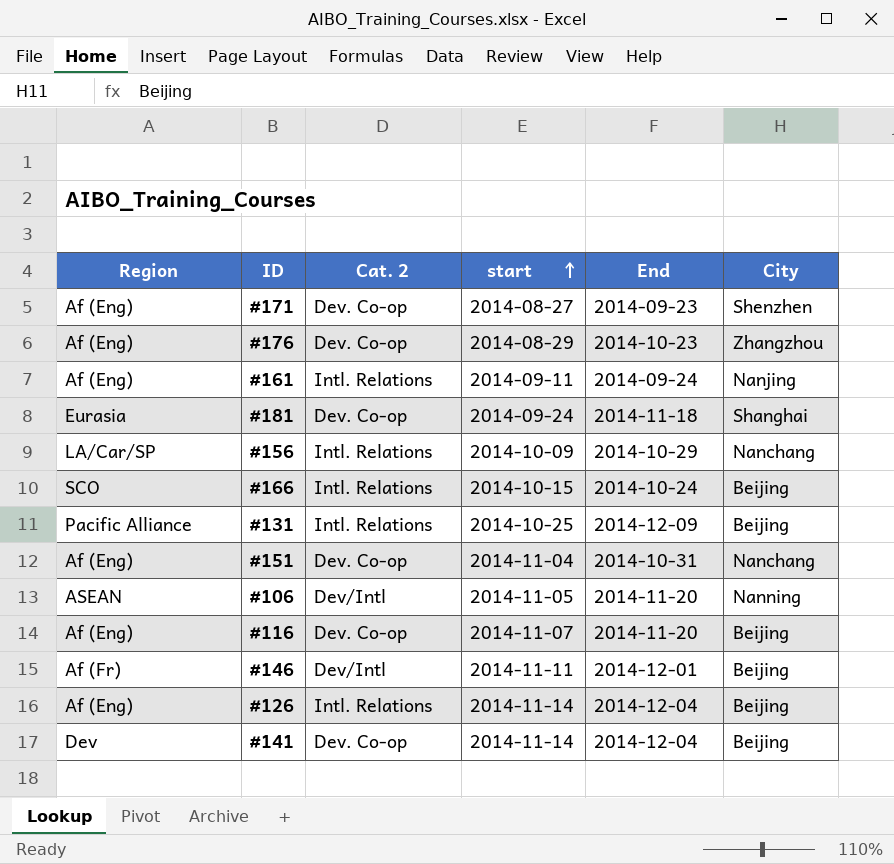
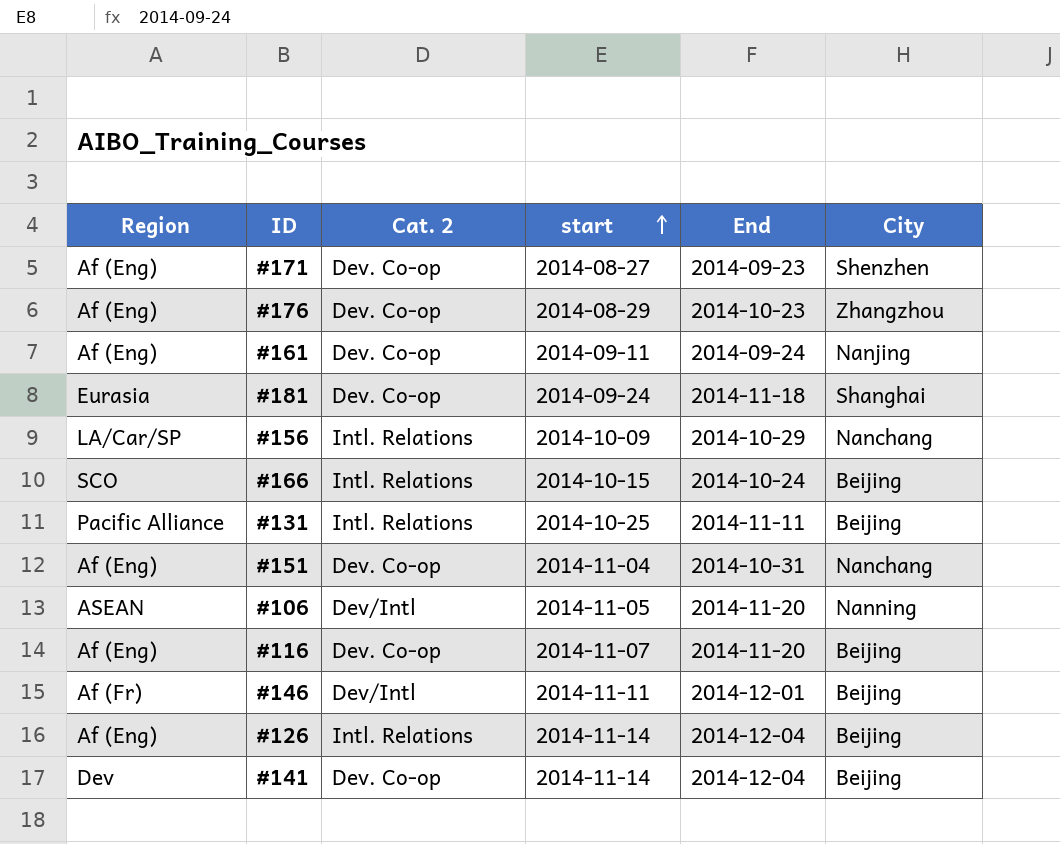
#161 | Cat. 2: Intl. Relations -> Dev. Co-op
#131 | End: 2014-12-09 -> 2014-11-11

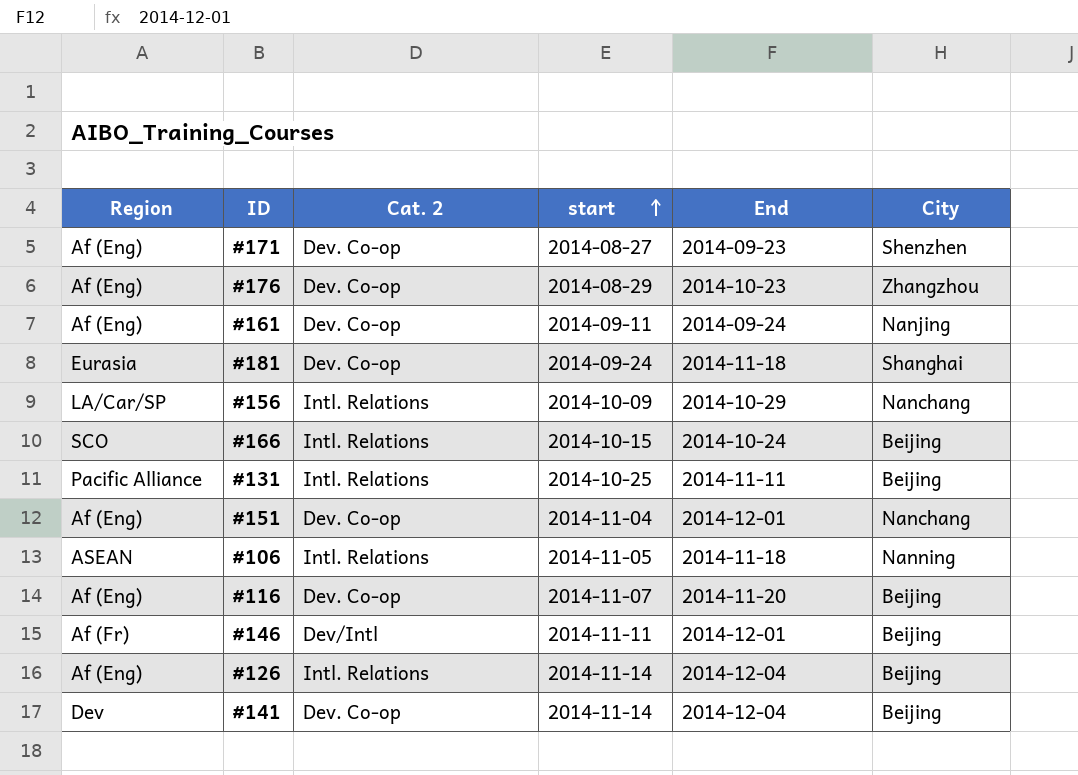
#151 | End: 2014-10-31 -> 2014-12-01
#106 | Cat. 2: Dev/Intl -> Intl. Relations
#106 | End: 2014-11-20 -> 2014-11-18

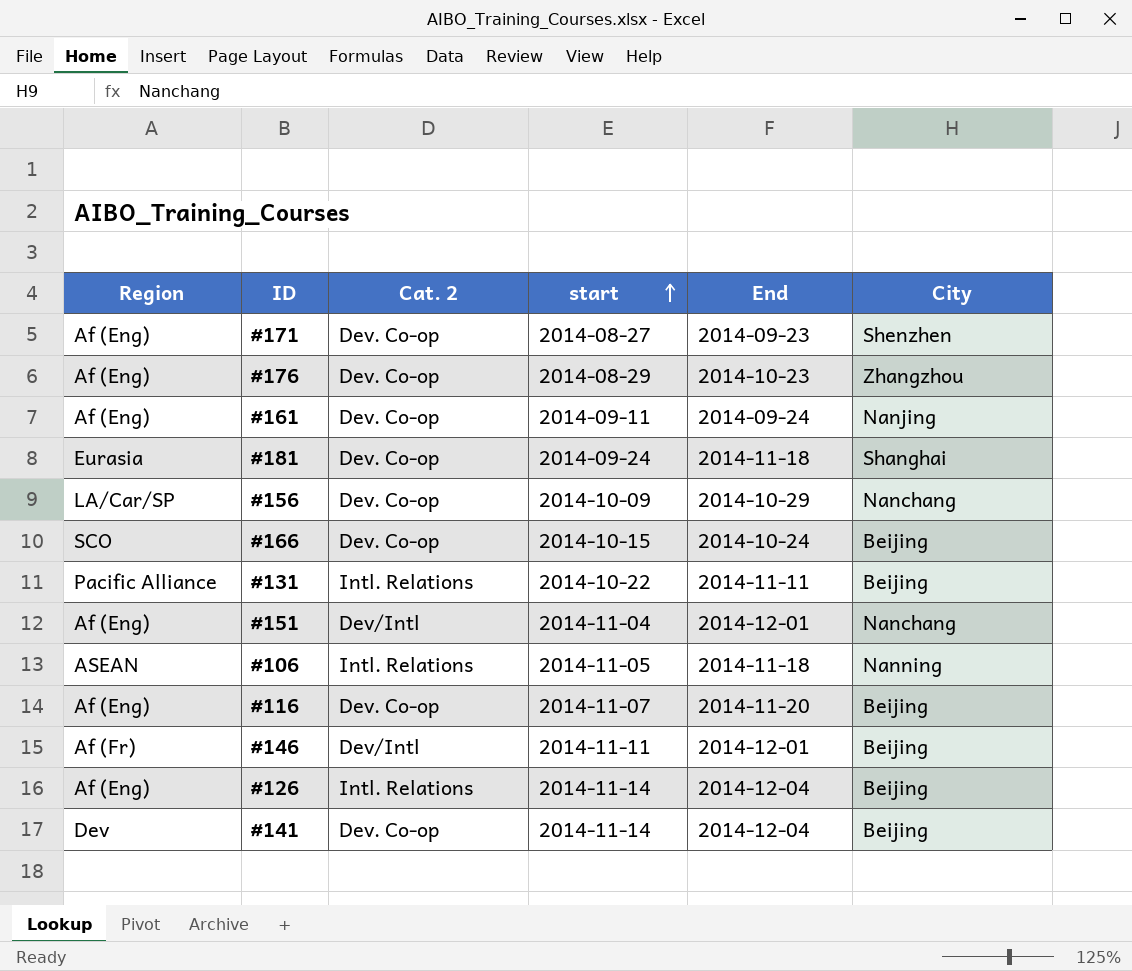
#156 | Cat. 2: Intl. Relations -> Dev. Co-op
#166 | Cat. 2: Intl. Relations -> Dev. Co-op
#131 | start: 2014-10-25 -> 2014-10-22
#151 | Cat. 2: Dev. Co-op -> Dev/Intl

